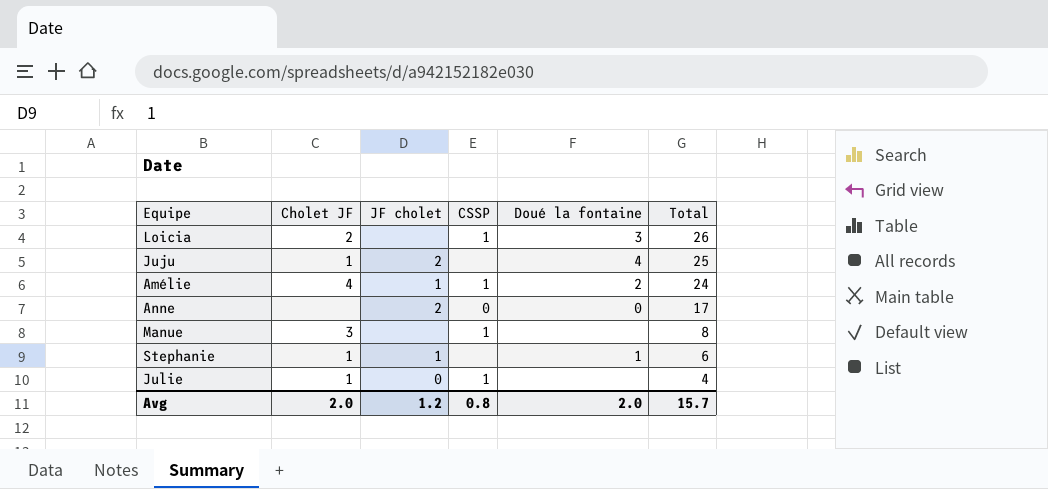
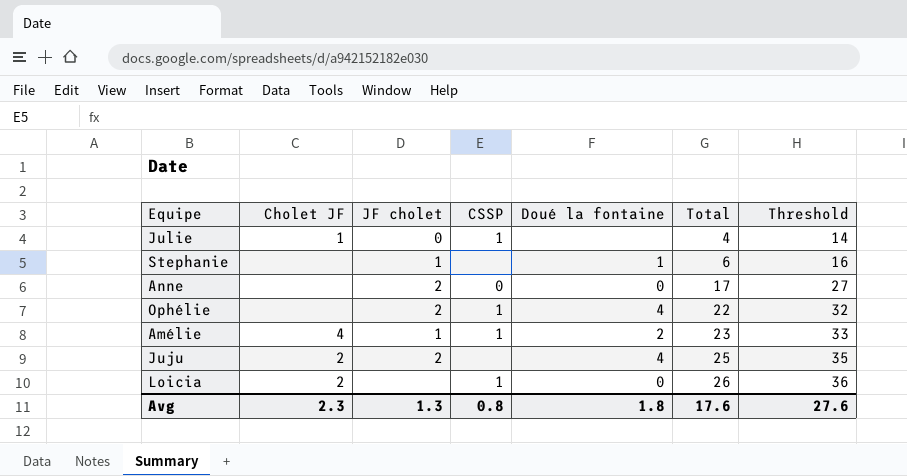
row order: Total descending -> Total ascending
column Threshold | formula: none -> [Total] + 10
row Manue: 3 | none | 1 | none | 8 -> none
Stephanie | Cholet JF: 1 -> none
row Ophélie: none -> none | 2 | 1 | 4 | 22 | 32
Amélie | Total: 24 -> 23
Juju | Cholet JF: 1 -> 2
Loicia | Doué la fontaine: 3 -> 0
Avg | Cholet JF: 2.0 -> 2.3
Avg | JF cholet: 1.2 -> 1.3
Avg | Doué la fontaine: 2.0 -> 1.8
Avg | Total: 15.7 -> 17.6

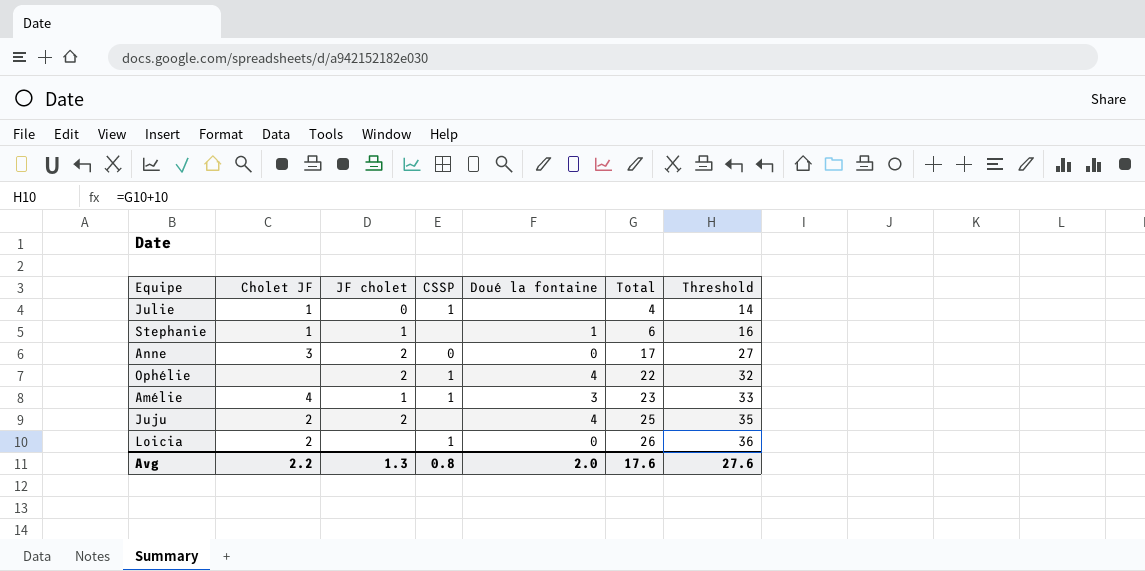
Stephanie | Cholet JF: none -> 1
Anne | Cholet JF: none -> 3
Amélie | Doué la fontaine: 2 -> 3
Avg | Cholet JF: 2.3 -> 2.2
Avg | Doué la fontaine: 1.8 -> 2.0

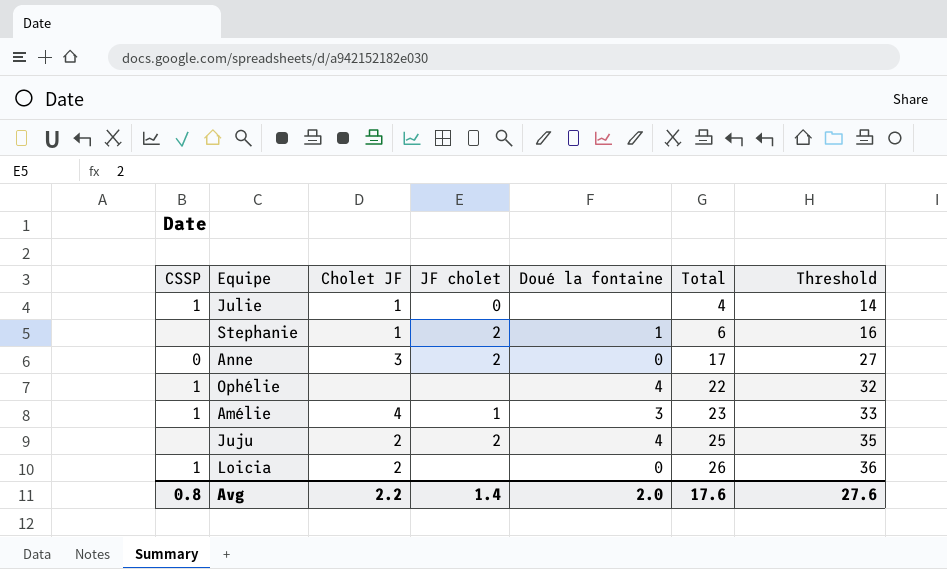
column CSSP | position: 4 -> 1
Stephanie | JF cholet: 1 -> 2
Ophélie | JF cholet: 2 -> none
Avg | JF cholet: 1.3 -> 1.4

